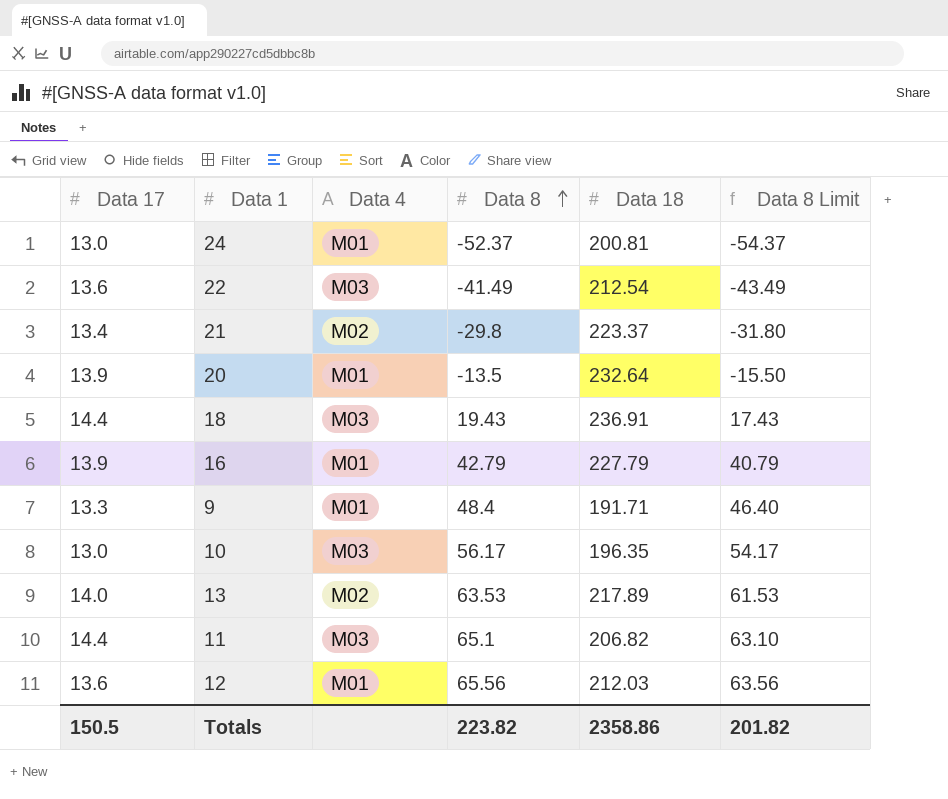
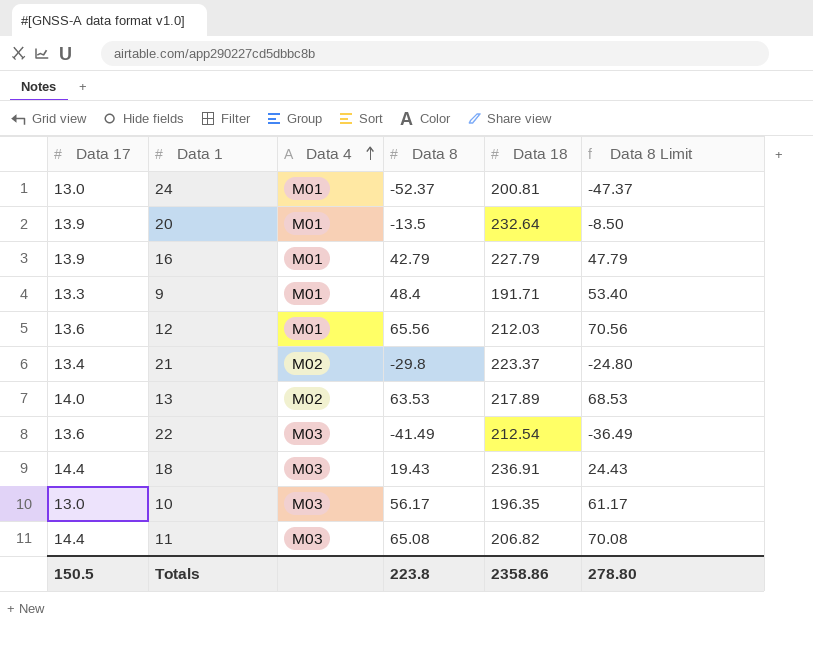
row order: Data 8 ascending -> Data 4 ascending
column Data 8 Limit | formula: [Data 8] - 2 -> [Data 8] + 5
11 | Data 8: 65.1 -> 65.08
Totals | Data 8: 223.82 -> 223.8
Totals | Data 8 Limit: 201.82 -> 278.80

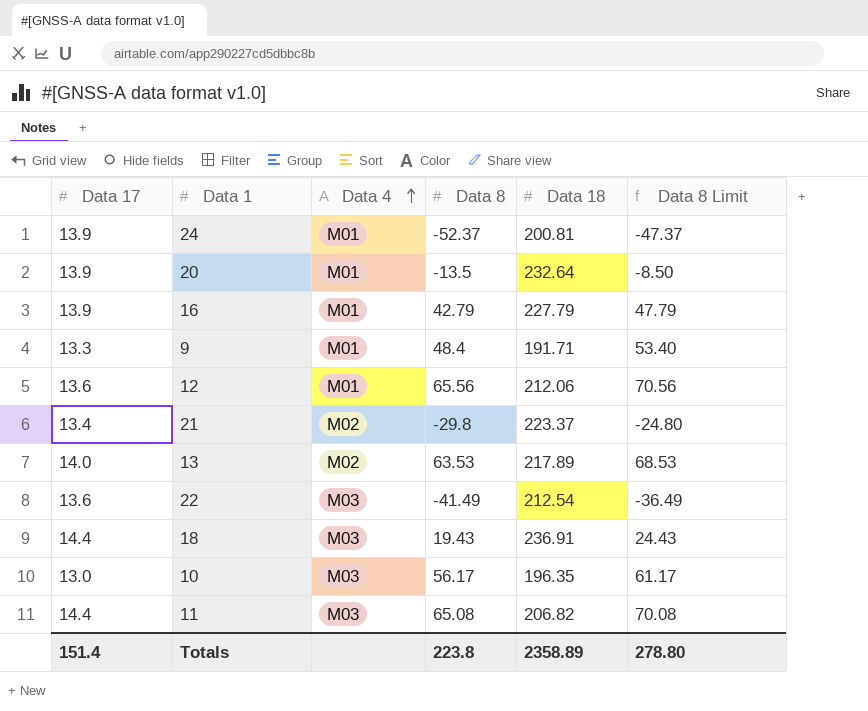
24 | Data 17: 13.0 -> 13.9
12 | Data 18: 212.03 -> 212.06
Totals | Data 17: 150.5 -> 151.4
Totals | Data 18: 2358.86 -> 2358.89

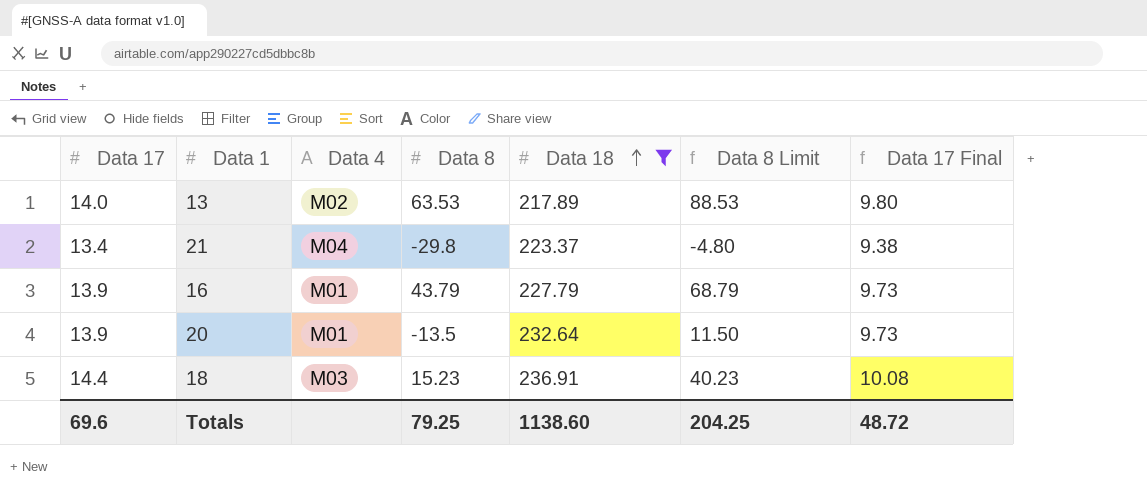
filter: none -> Data 18 >= 217.89
row order: Data 4 ascending -> Data 18 ascending
column Data 8 Limit | formula: [Data 8] + 5 -> [Data 8] + 25
column Data 17 Final | formula: none -> [Data 17] * 0.7
21 | Data 4: M02 -> M04
16 | Data 8: 42.79 -> 43.79
18 | Data 8: 19.43 -> 15.23
Totals | Data 17: 151.4 -> 69.6
Totals | Data 8: 223.8 -> 79.25
Totals | Data 18: 2358.89 -> 1138.60
Totals | Data 8 Limit: 278.80 -> 204.25

